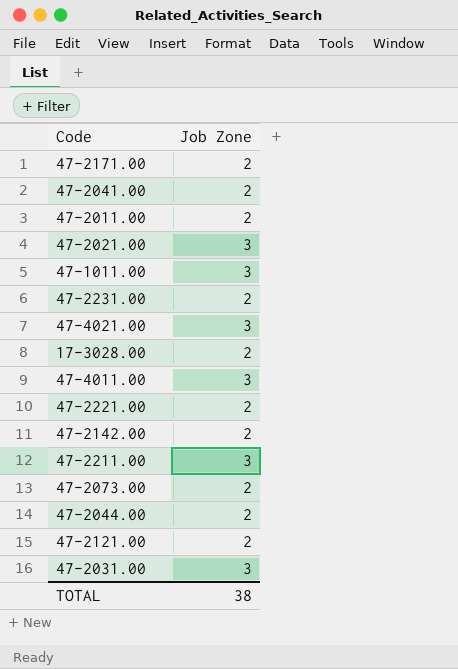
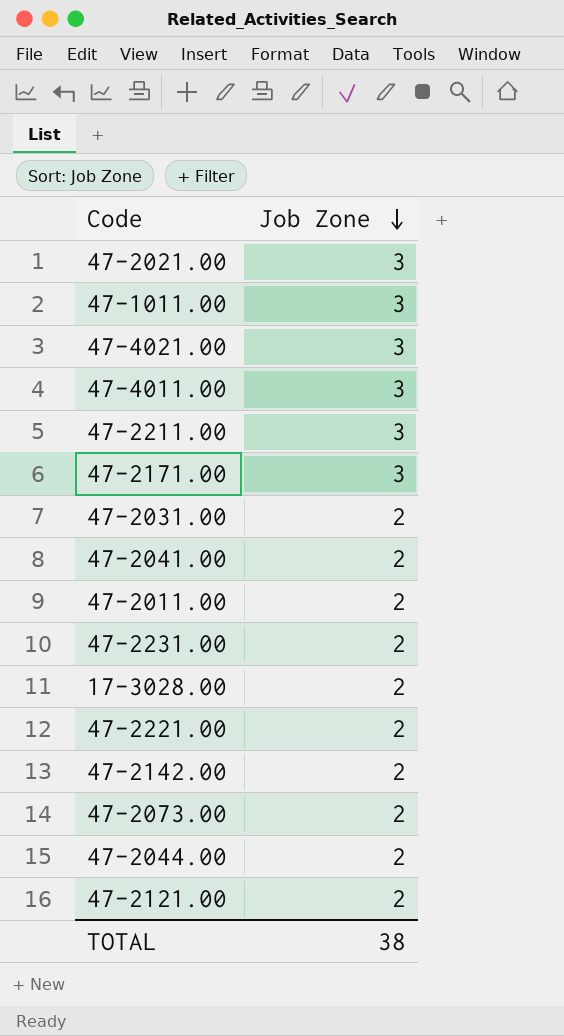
row order: none -> Job Zone descending
47-2171.00 | Job Zone: 2 -> 3
47-2031.00 | Job Zone: 3 -> 2

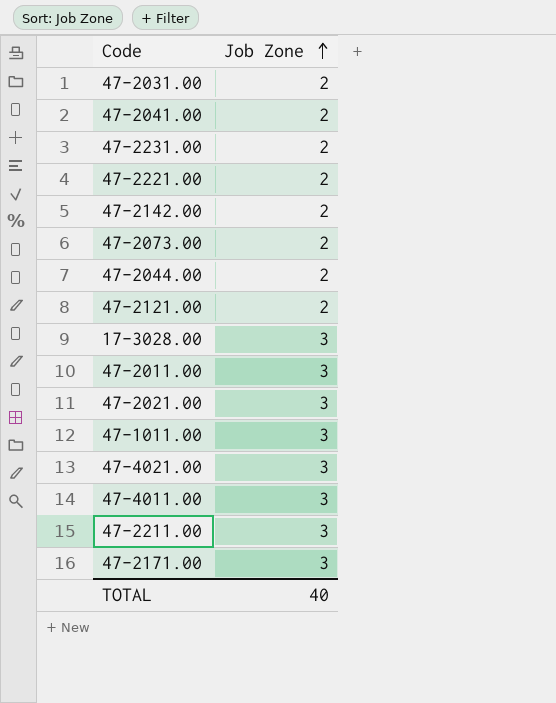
row order: Job Zone descending -> Job Zone ascending
17-3028.00 | Job Zone: 2 -> 3
47-2011.00 | Job Zone: 2 -> 3
TOTAL | Job Zone: 38 -> 40

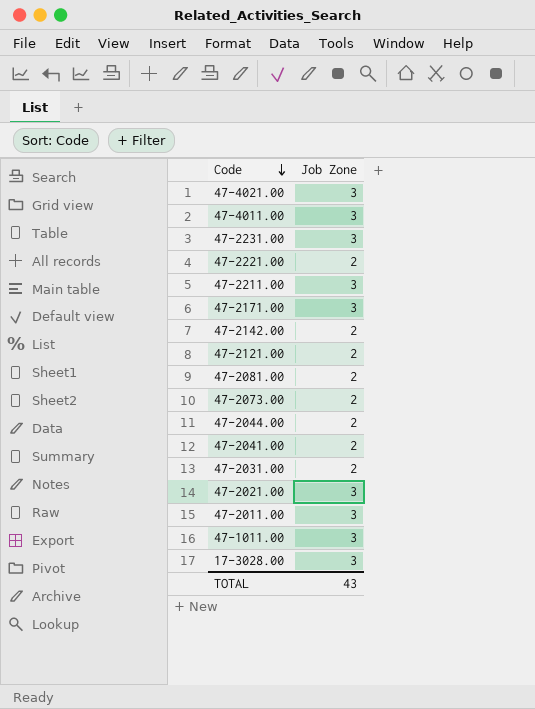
row order: Job Zone ascending -> Code descending
47-2231.00 | Job Zone: 2 -> 3
row 47-2081.00: none -> 2
TOTAL | Job Zone: 40 -> 43

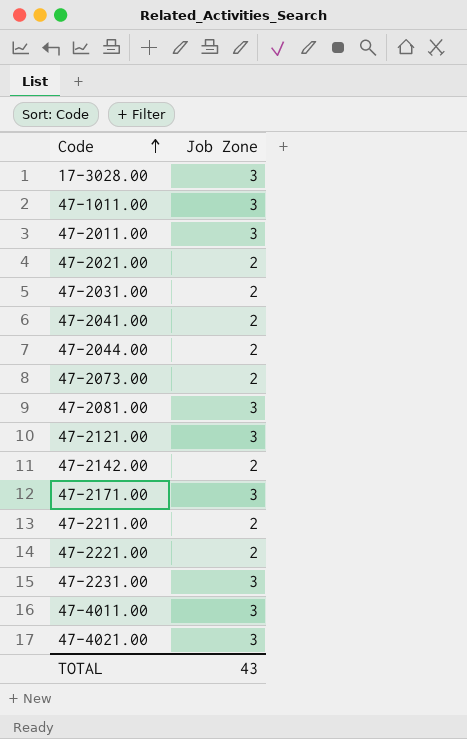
row order: Code descending -> Code ascending
47-2021.00 | Job Zone: 3 -> 2
47-2081.00 | Job Zone: 2 -> 3
47-2121.00 | Job Zone: 2 -> 3
47-2211.00 | Job Zone: 3 -> 2

